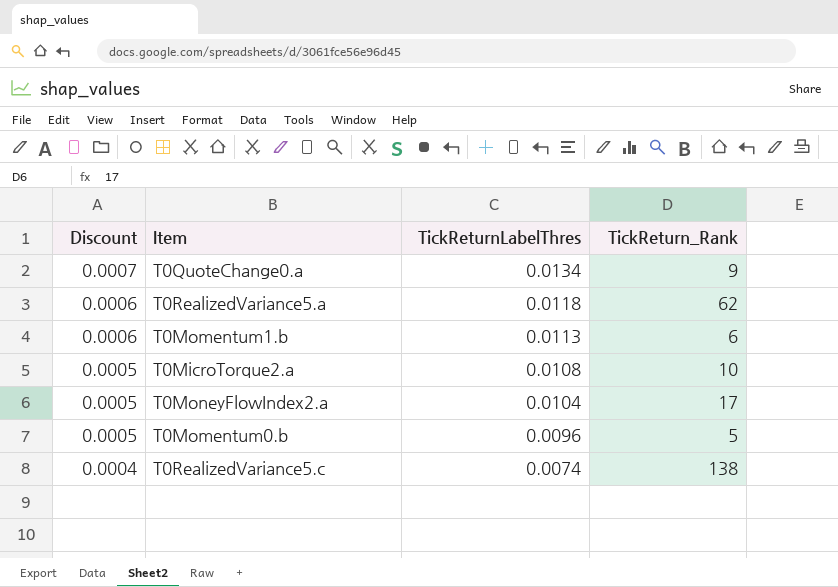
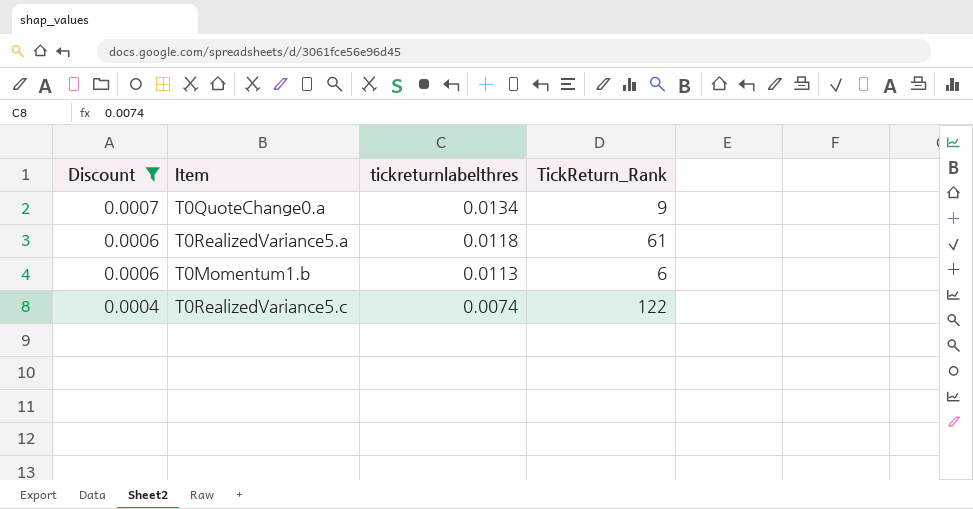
filter: none -> Discount != 0.0005
column name: TickReturnLabelThres -> tickreturnlabelthres
T0RealizedVariance5.a | TickReturn_Rank: 62 -> 61
T0RealizedVariance5.c | TickReturn_Rank: 138 -> 122

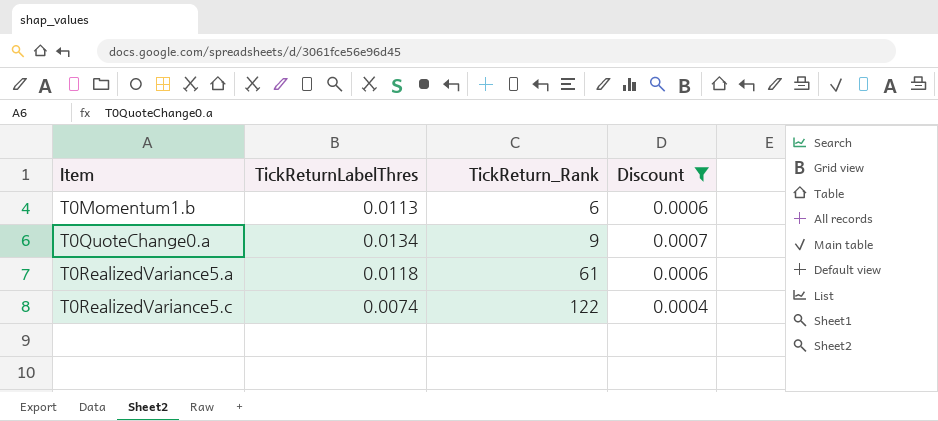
row order: Discount descending -> Item ascending
column name: tickreturnlabelthres -> TickReturnLabelThres
column Discount | position: 1 -> 4

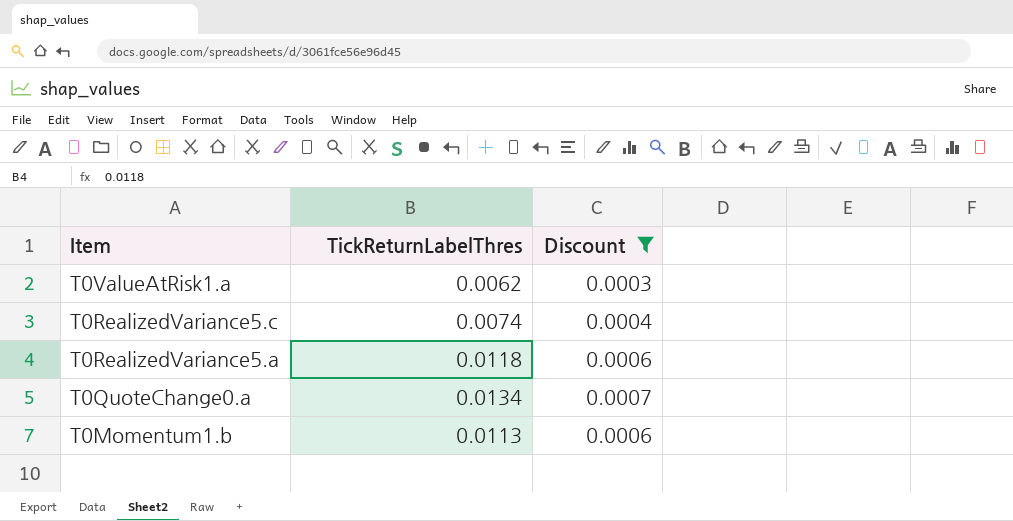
row order: Item ascending -> Item descending
column TickReturn_Rank | position: 3 -> none
row T0ValueAtRisk1.a: none -> 0.0062 | 0.0003

